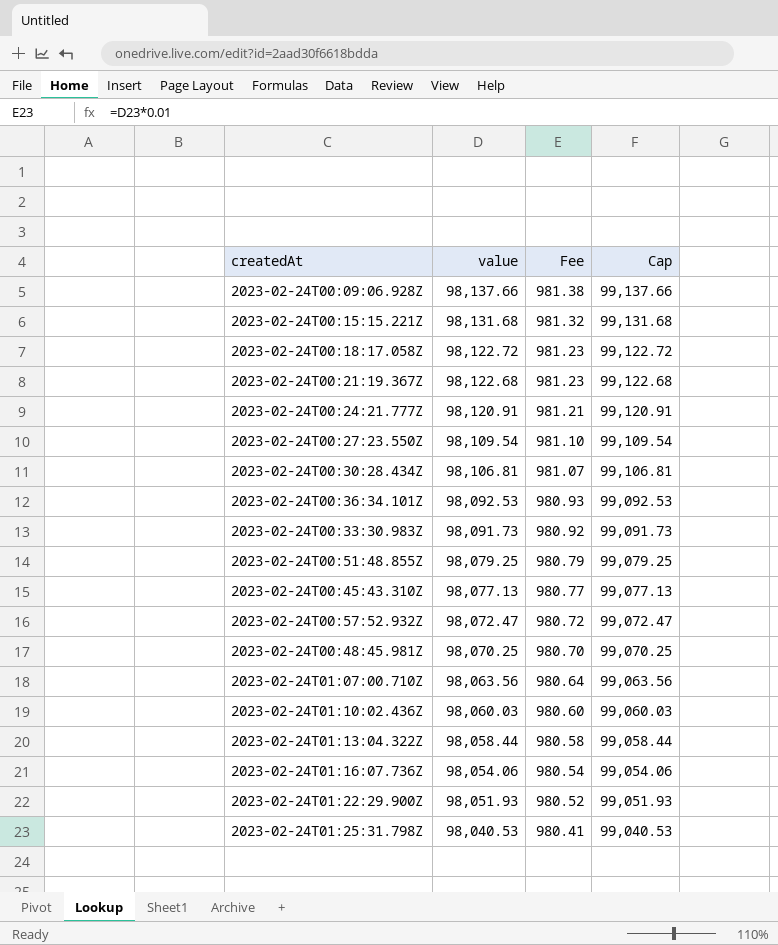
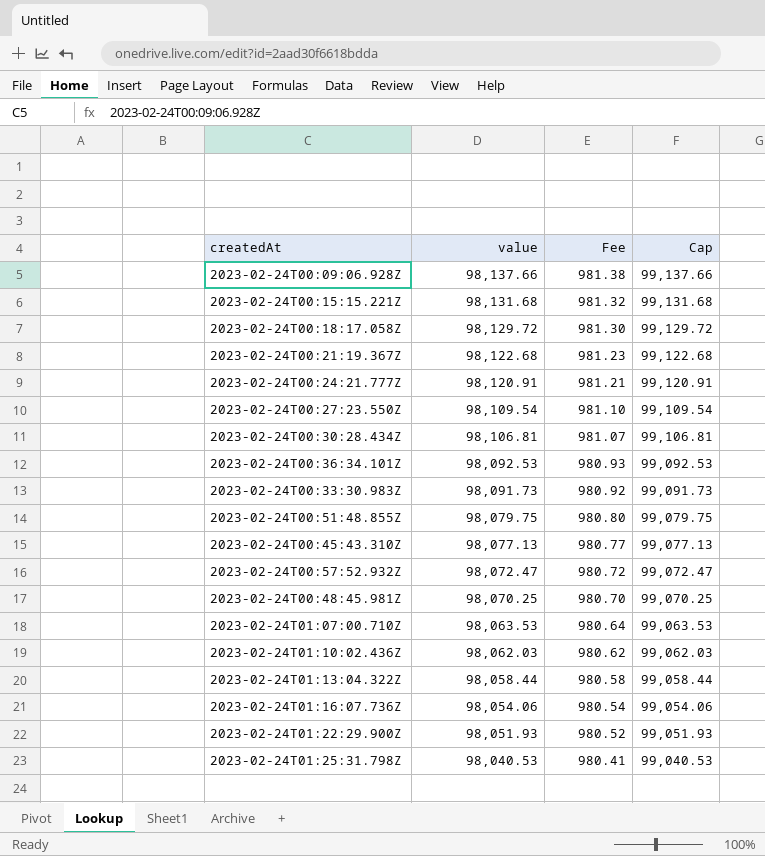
2023-02-24T00:18:17.058Z | value: 98,122.72 -> 98,129.72
2023-02-24T00:18:17.058Z | Fee: 981.23 -> 981.30
2023-02-24T00:18:17.058Z | Cap: 99,122.72 -> 99,129.72
2023-02-24T00:51:48.855Z | value: 98,079.25 -> 98,079.75
2023-02-24T00:51:48.855Z | Fee: 980.79 -> 980.80
2023-02-24T00:51:48.855Z | Cap: 99,079.25 -> 99,079.75
2023-02-24T01:07:00.710Z | value: 98,063.56 -> 98,063.53
2023-02-24T01:07:00.710Z | Cap: 99,063.56 -> 99,063.53
2023-02-24T01:10:02.436Z | value: 98,060.03 -> 98,062.03
2023-02-24T01:10:02.436Z | Fee: 980.60 -> 980.62
2023-02-24T01:10:02.436Z | Cap: 99,060.03 -> 99,062.03

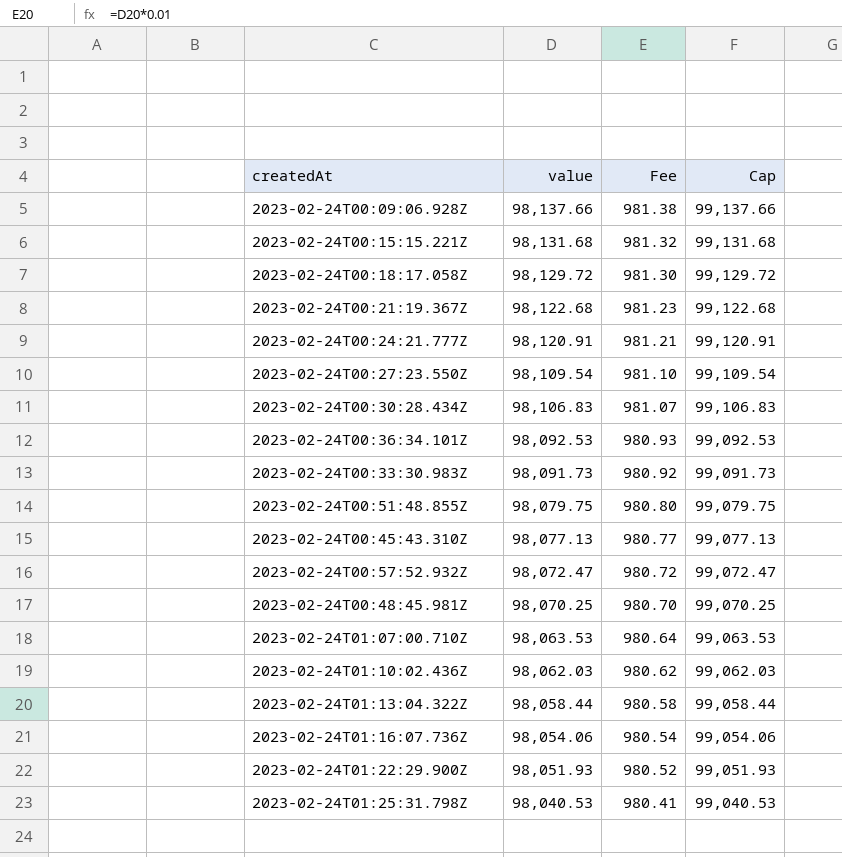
2023-02-24T00:30:28.434Z | value: 98,106.81 -> 98,106.83
2023-02-24T00:30:28.434Z | Cap: 99,106.81 -> 99,106.83

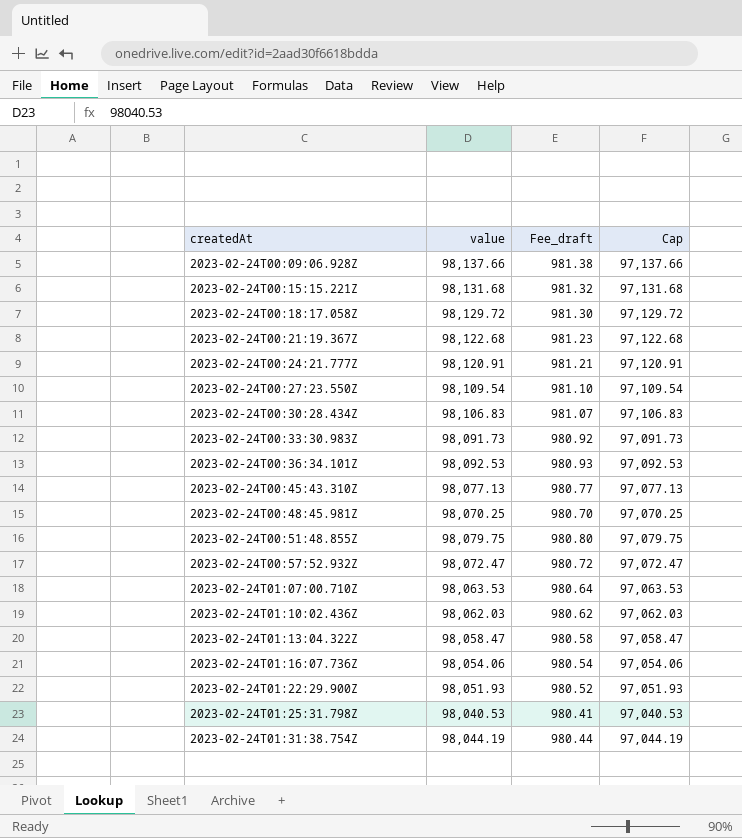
row order: value descending -> createdAt ascending
column name: Fee -> Fee_draft
column Cap | formula: [value] + 1000 -> [value] - 1000
2023-02-24T01:13:04.322Z | value: 98,058.44 -> 98,058.47
row 2023-02-24T01:31:38.754Z: none -> 98,044.19 | 980.44 | 97,044.19

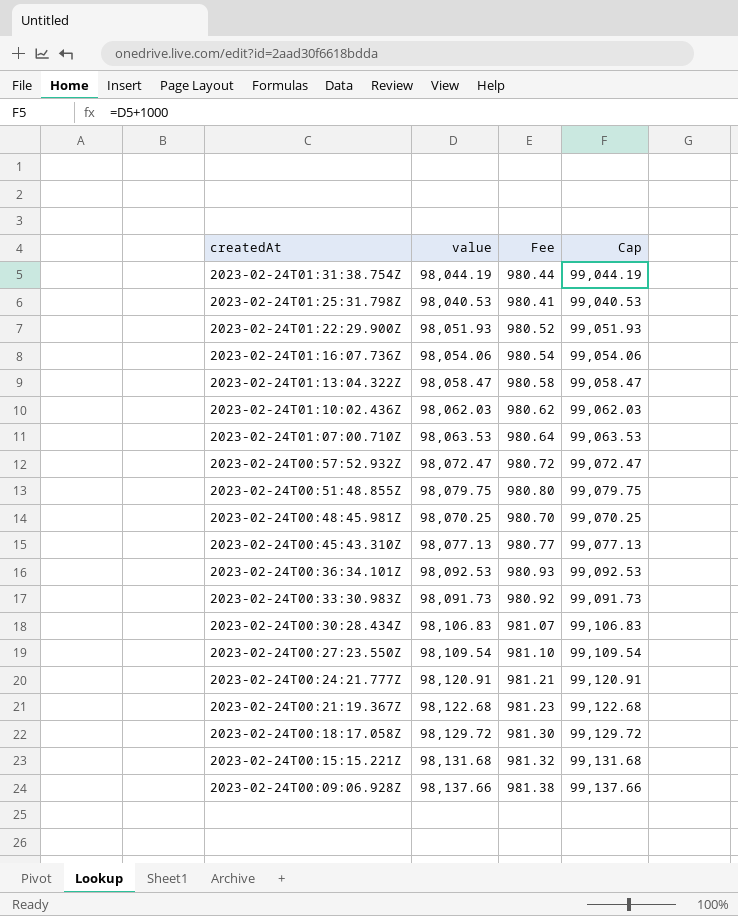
row order: createdAt ascending -> createdAt descending
column name: Fee_draft -> Fee
column Cap | formula: [value] - 1000 -> [value] + 1000

